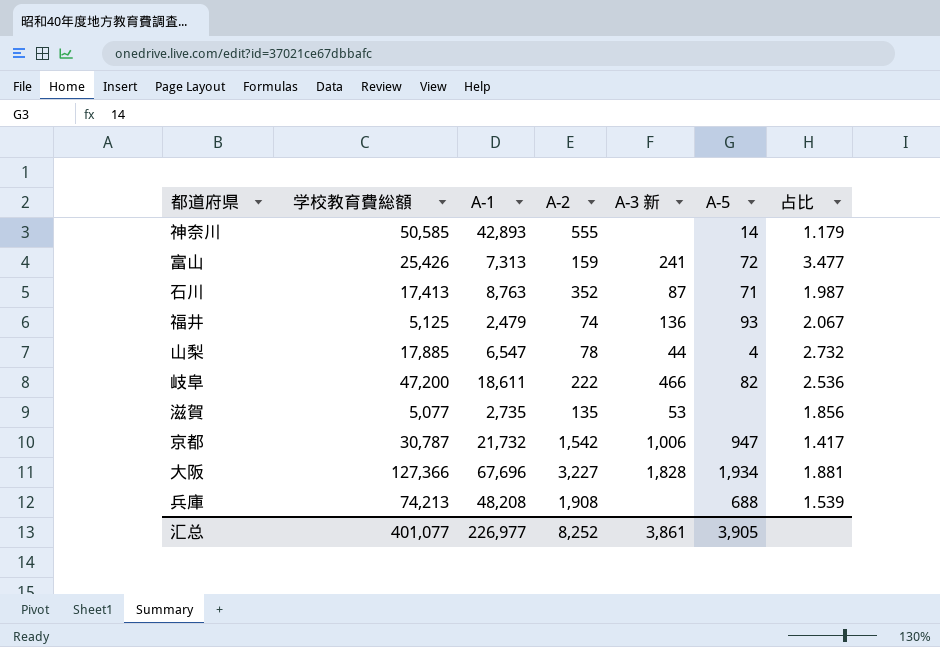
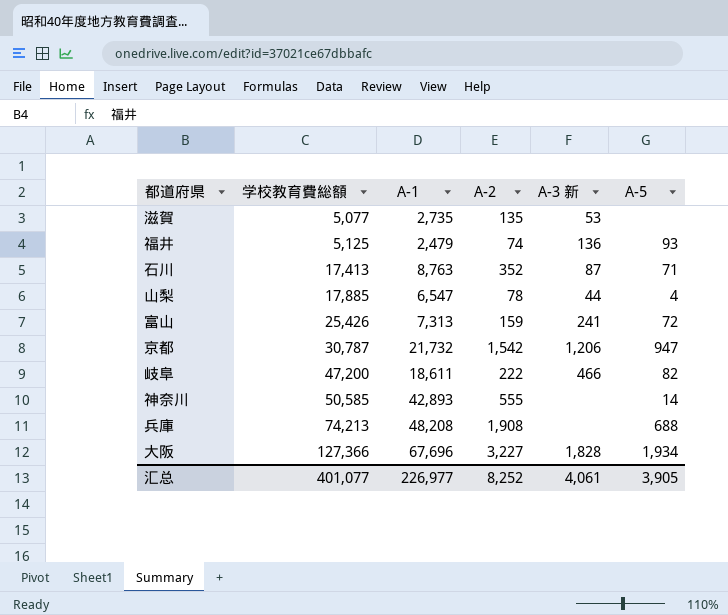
row order: none -> 学校教育費総額 ascending
column 占比 | formula: [学校教育費総額] / [A-1] -> none
京都 | A-3 新: 1,006 -> 1,206
汇总 | A-3 新: 3,861 -> 4,061

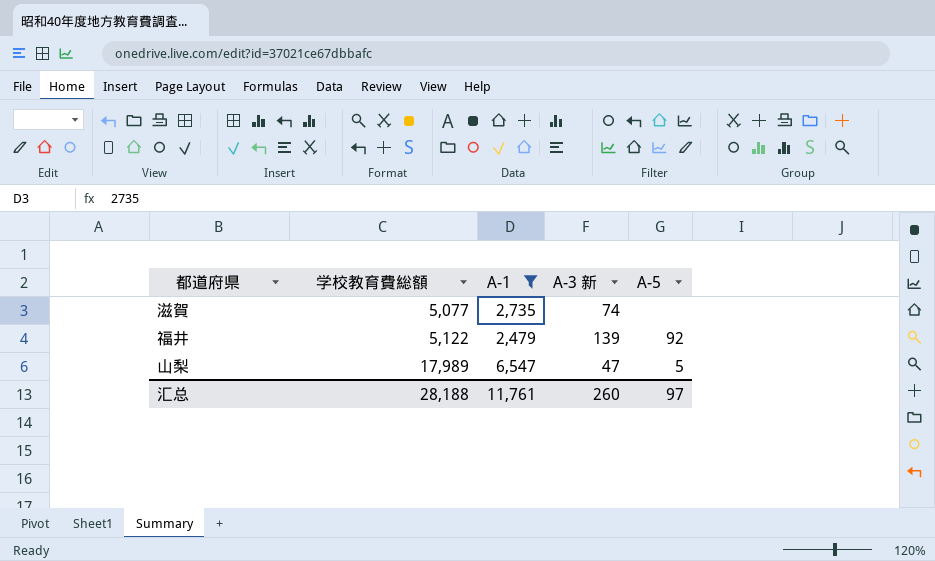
filter: none -> A-1 <= 6,547
column A-2 | position: 4 -> none
滋賀 | A-3 新: 53 -> 74
福井 | 学校教育費総額: 5,125 -> 5,122
福井 | A-3 新: 136 -> 139
福井 | A-5: 93 -> 92
山梨 | 学校教育費総額: 17,885 -> 17,989
山梨 | A-3 新: 44 -> 47
山梨 | A-5: 4 -> 5
汇总 | 学校教育費総額: 401,077 -> 28,188
汇总 | A-1: 226,977 -> 11,761
汇总 | A-3 新: 4,061 -> 260
汇总 | A-5: 3,905 -> 97

